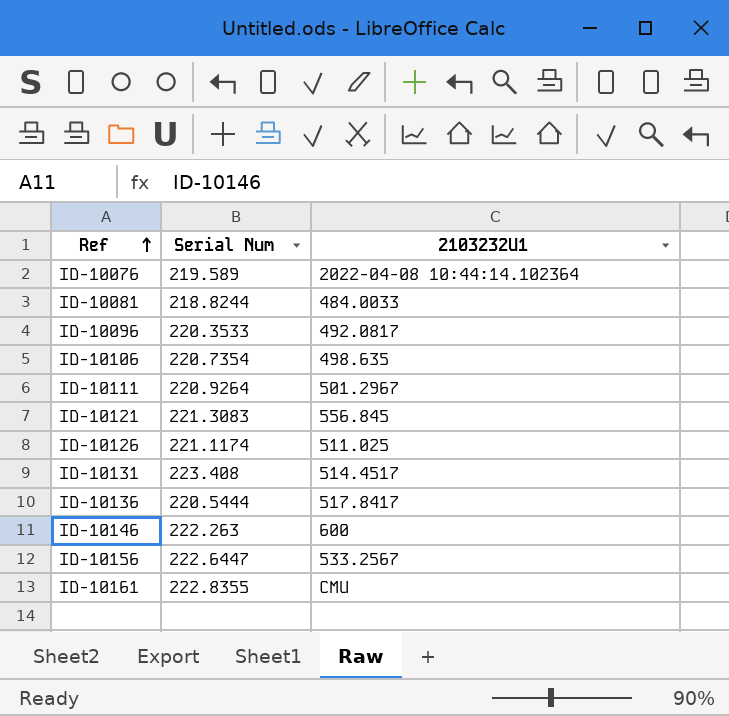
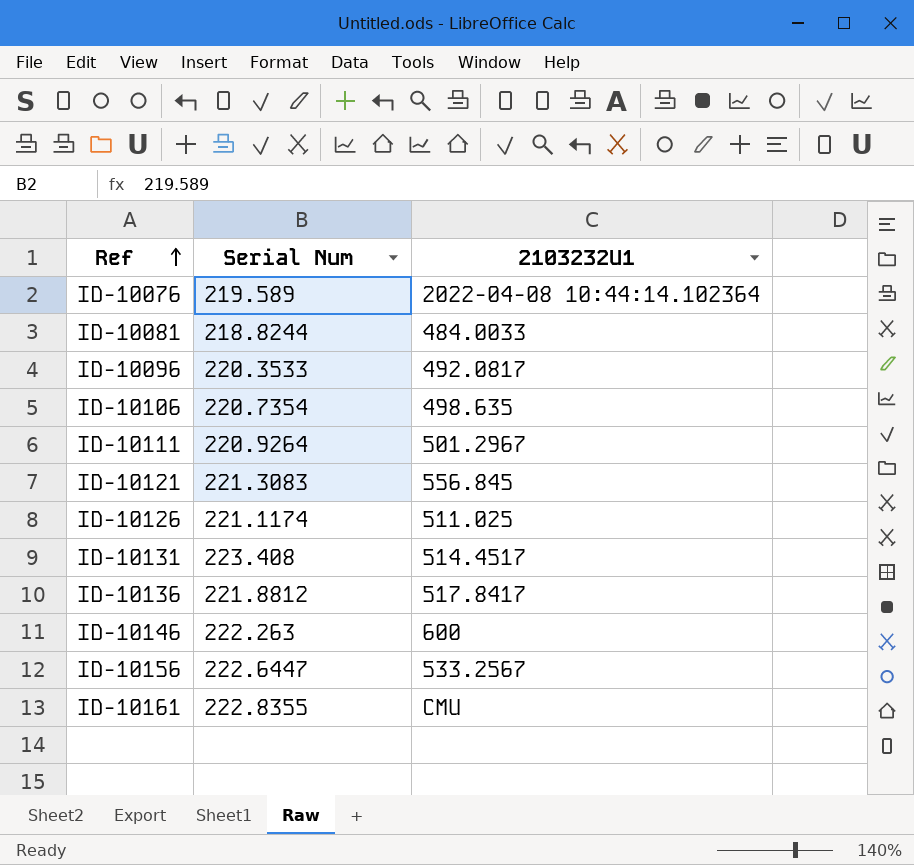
ID-10136 | Serial Num: 220.5444 -> 221.8812

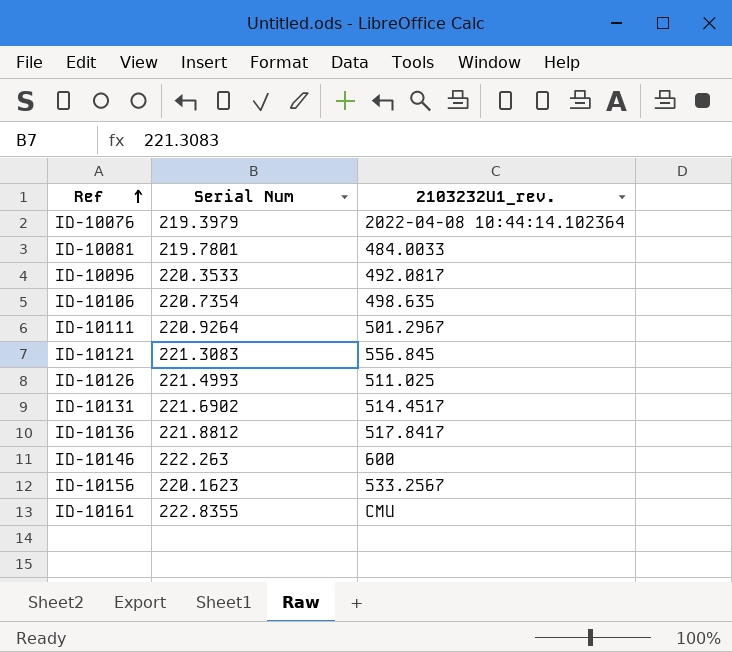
column name: 2103232U1 -> 2103232U1_rev.
ID-10076 | Serial Num: 219.589 -> 219.3979
ID-10081 | Serial Num: 218.8244 -> 219.7801
ID-10126 | Serial Num: 221.1174 -> 221.4993
ID-10131 | Serial Num: 223.408 -> 221.6902
ID-10156 | Serial Num: 222.6447 -> 220.1623

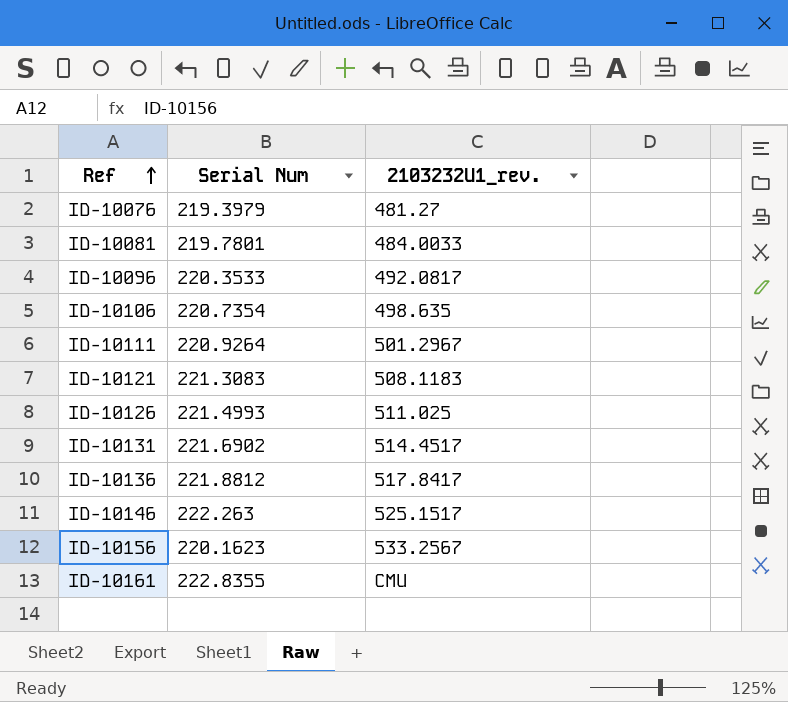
ID-10076 | 2103232U1_rev.: 2022-04-08 10:44:14.102364 -> 481.27
ID-10121 | 2103232U1_rev.: 556.845 -> 508.1183
ID-10146 | 2103232U1_rev.: 600 -> 525.1517

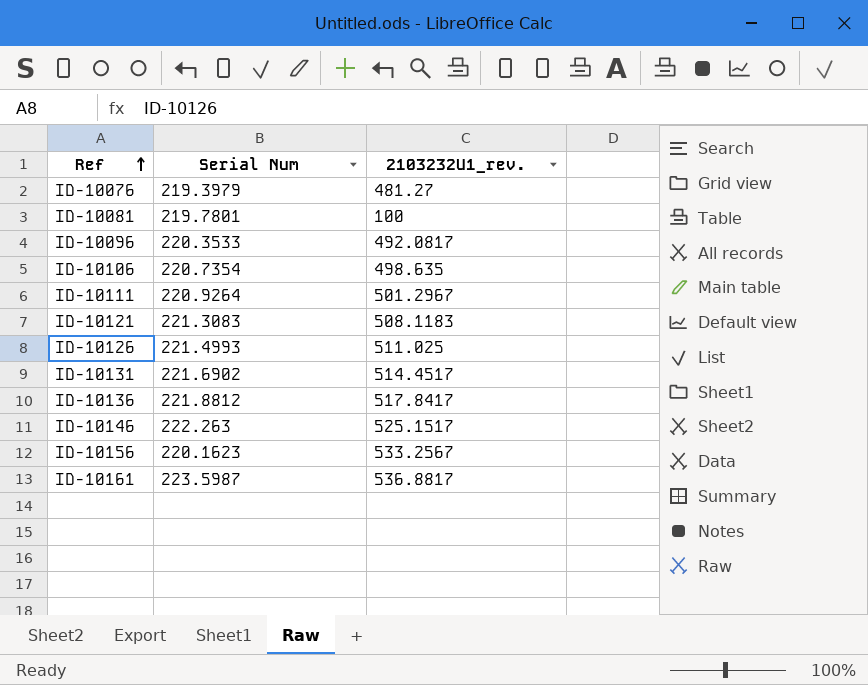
ID-10081 | 2103232U1_rev.: 484.0033 -> 100
ID-10161 | Serial Num: 222.8355 -> 223.5987
ID-10161 | 2103232U1_rev.: CMU -> 536.8817

